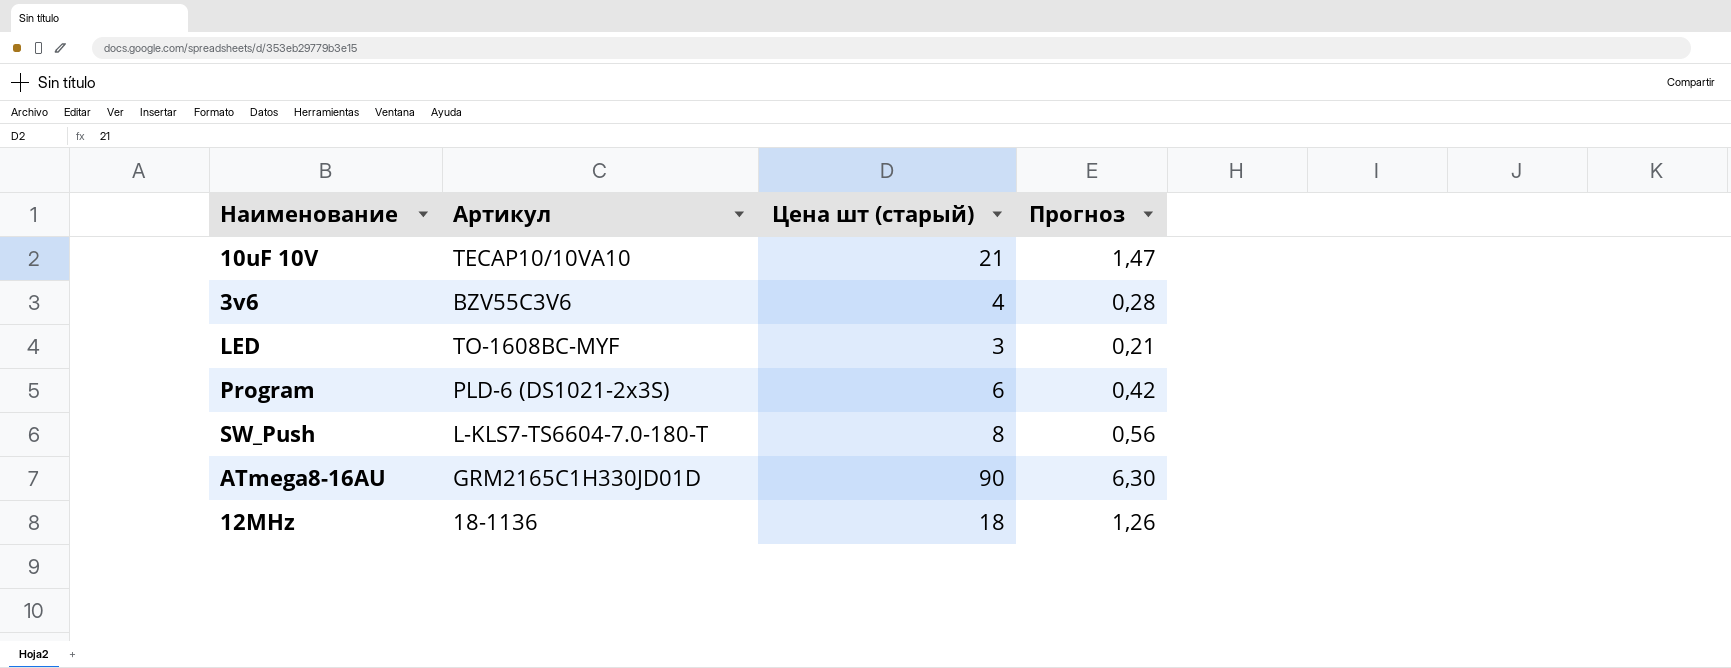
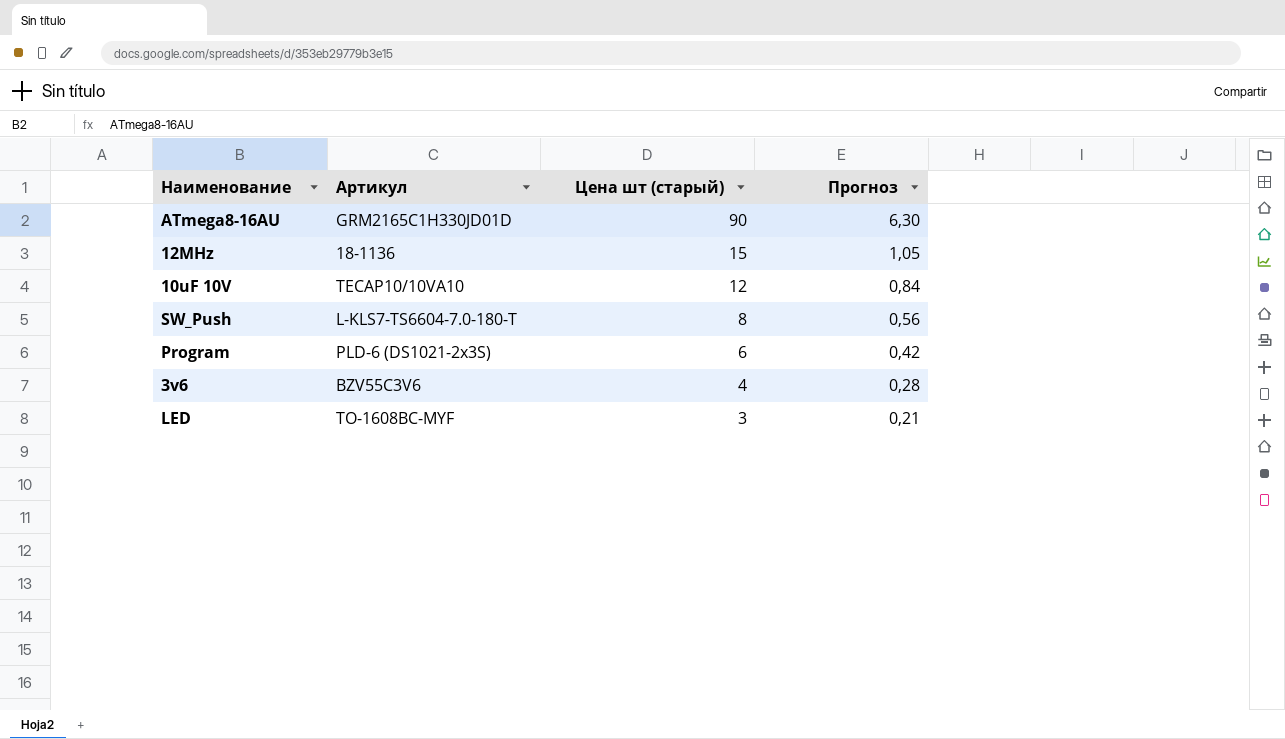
row order: none -> Цена шт (старый) descending
12MHz | Цена шт (старый): 18 -> 15
12MHz | Прогноз: 1,26 -> 1,05
10uF 10V | Цена шт (старый): 21 -> 12
10uF 10V | Прогноз: 1,47 -> 0,84

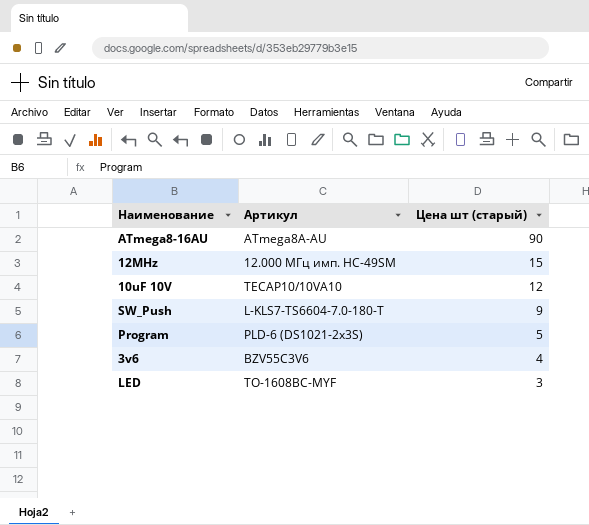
column Прогноз | formula: [Цена шт (старый)] * 0,07 -> none
ATmega8-16AU | Артикул: GRM2165C1H330JD01D -> ATmega8A-AU
12MHz | Артикул: 18-1136 -> 12.000 МГц имп. HC-49SM
SW_Push | Цена шт (старый): 8 -> 9
Program | Цена шт (старый): 6 -> 5

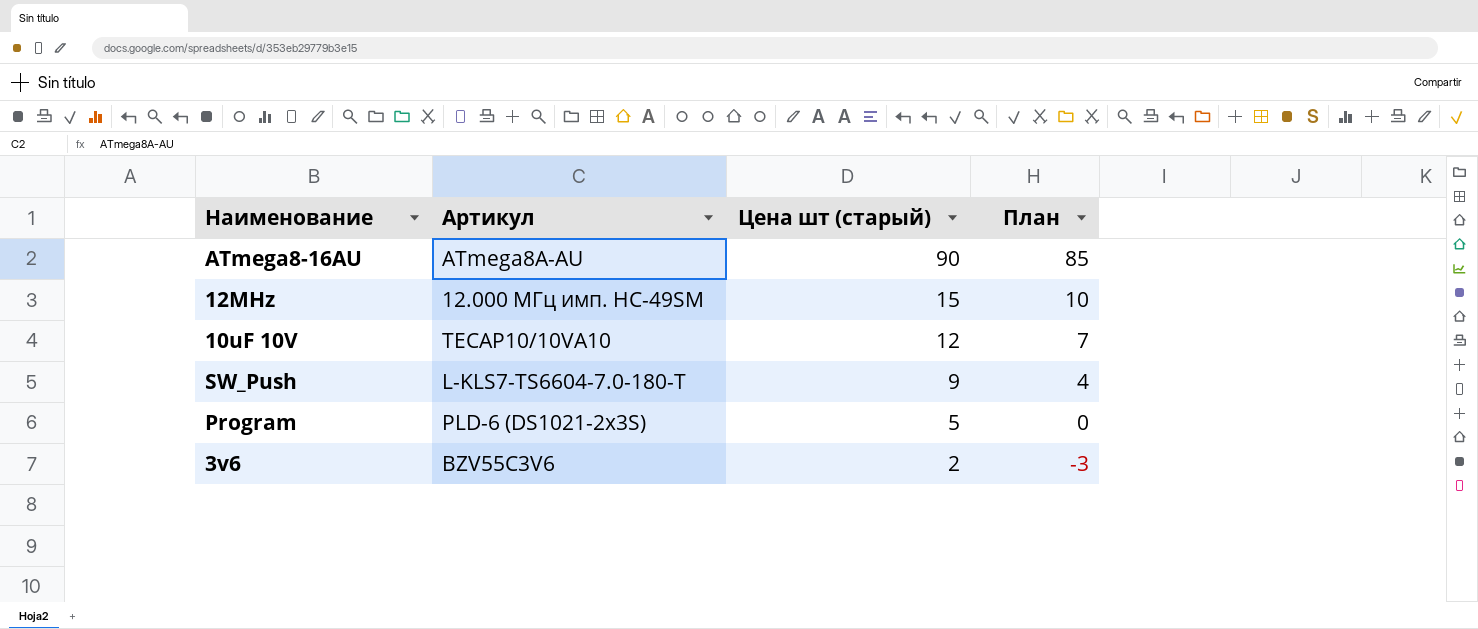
column План | formula: none -> [Цена шт (старый)] - 5
row LED: TO-1608BC-MYF | 3 -> none
3v6 | Цена шт (старый): 4 -> 2

